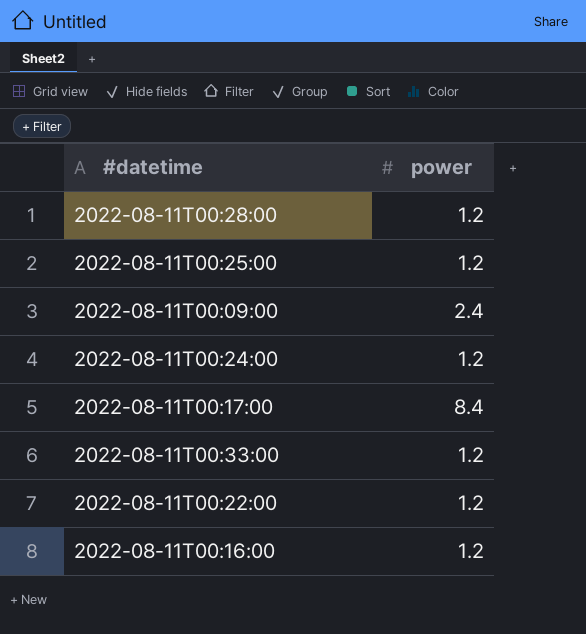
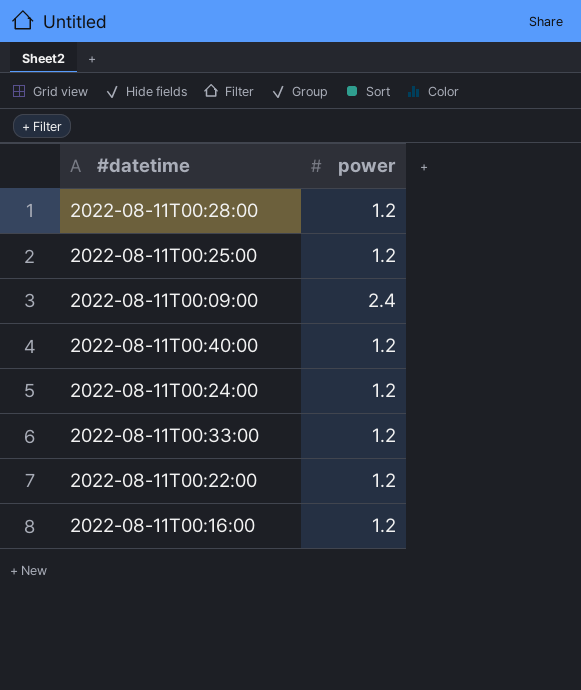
row 2022-08-11T00:17:00: 8.4 -> none
row 2022-08-11T00:40:00: none -> 1.2

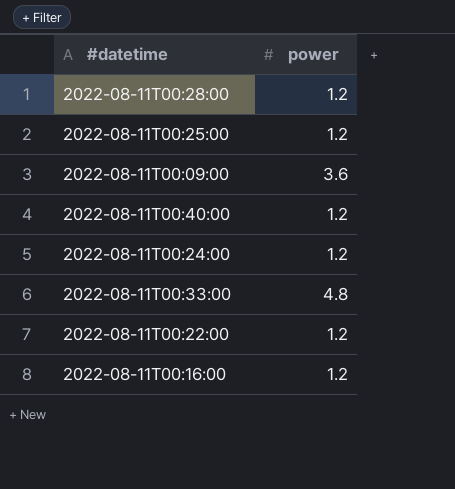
2022-08-11T00:09:00 | power: 2.4 -> 3.6
2022-08-11T00:33:00 | power: 1.2 -> 4.8

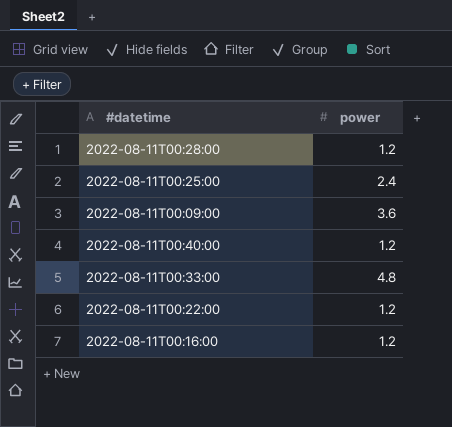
row 2022-08-11T00:24:00: 1.2 -> none
2022-08-11T00:25:00 | power: 1.2 -> 2.4

